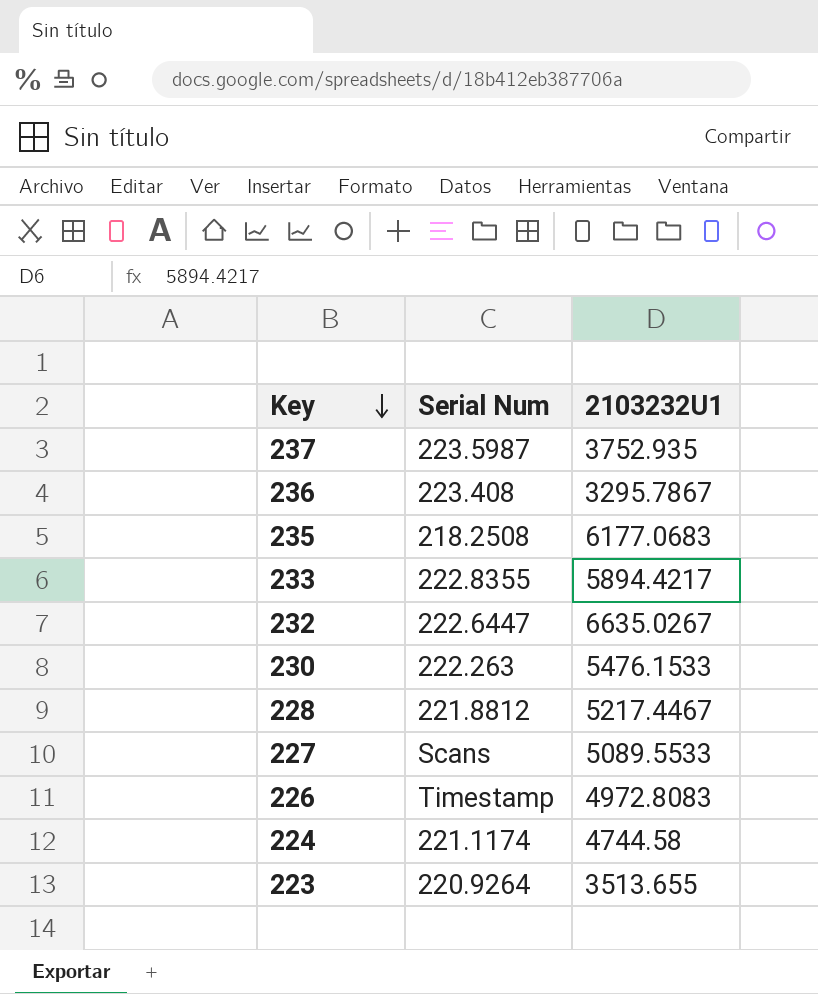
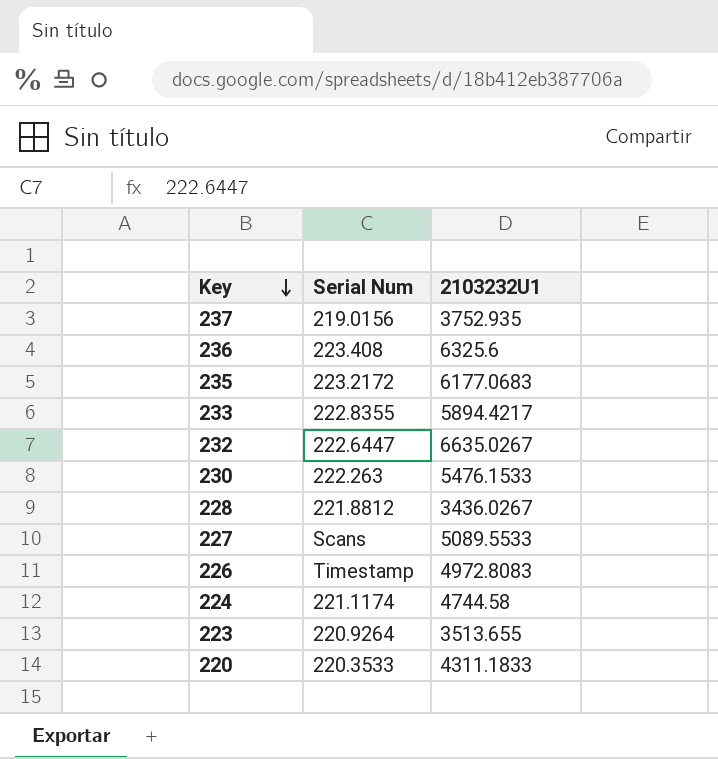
237 | Serial Num: 223.5987 -> 219.0156
236 | 2103232U1: 3295.7867 -> 6325.6
235 | Serial Num: 218.2508 -> 223.2172
228 | 2103232U1: 5217.4467 -> 3436.0267
row 220: none -> 220.3533 | 4311.1833

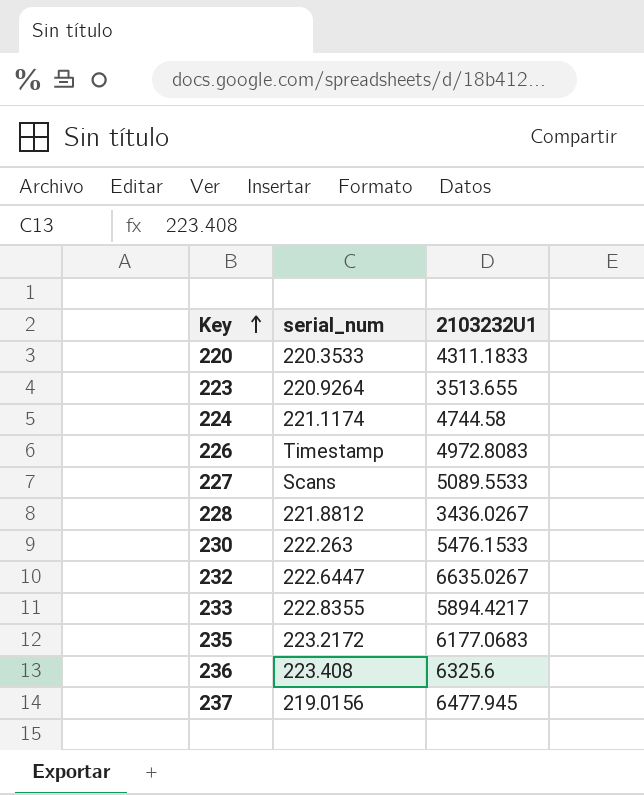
row order: Key descending -> Key ascending
column name: Serial Num -> serial_num
237 | 2103232U1: 3752.935 -> 6477.945

